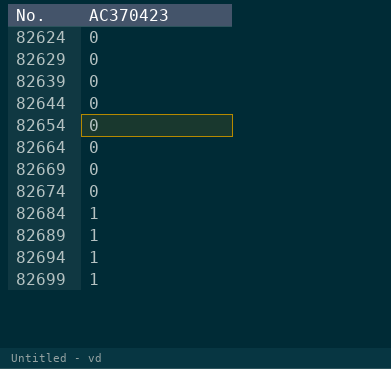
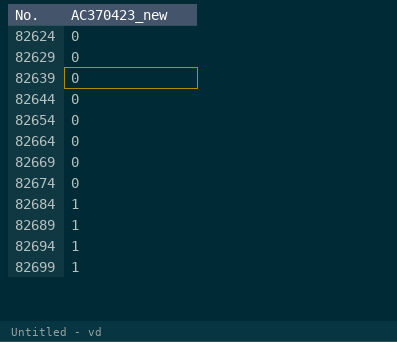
column name: AC370423 -> AC370423_new

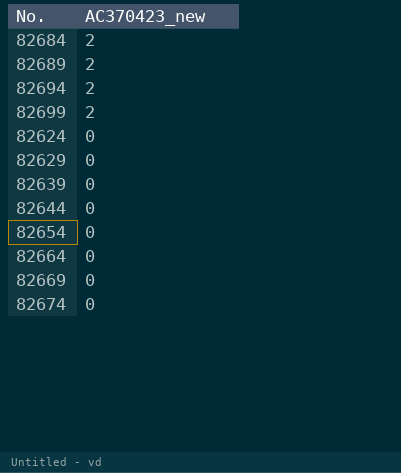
row order: No. ascending -> AC370423_new descending
82684 | AC370423_new: 1 -> 2
82689 | AC370423_new: 1 -> 2
82694 | AC370423_new: 1 -> 2
82699 | AC370423_new: 1 -> 2

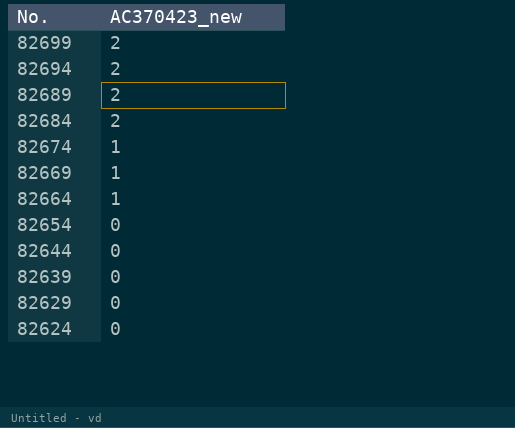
row order: AC370423_new descending -> No. descending
82674 | AC370423_new: 0 -> 1
82669 | AC370423_new: 0 -> 1
82664 | AC370423_new: 0 -> 1

